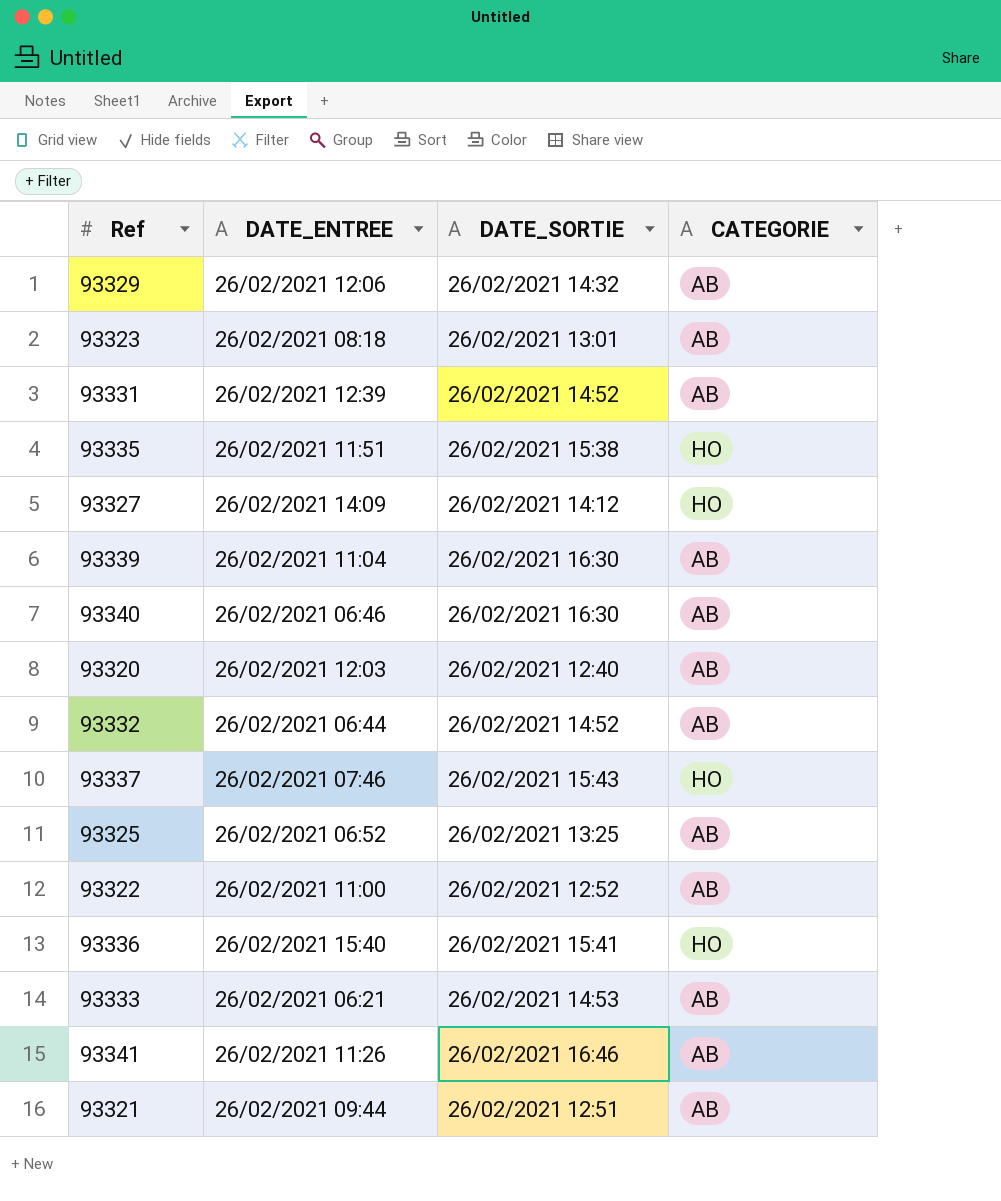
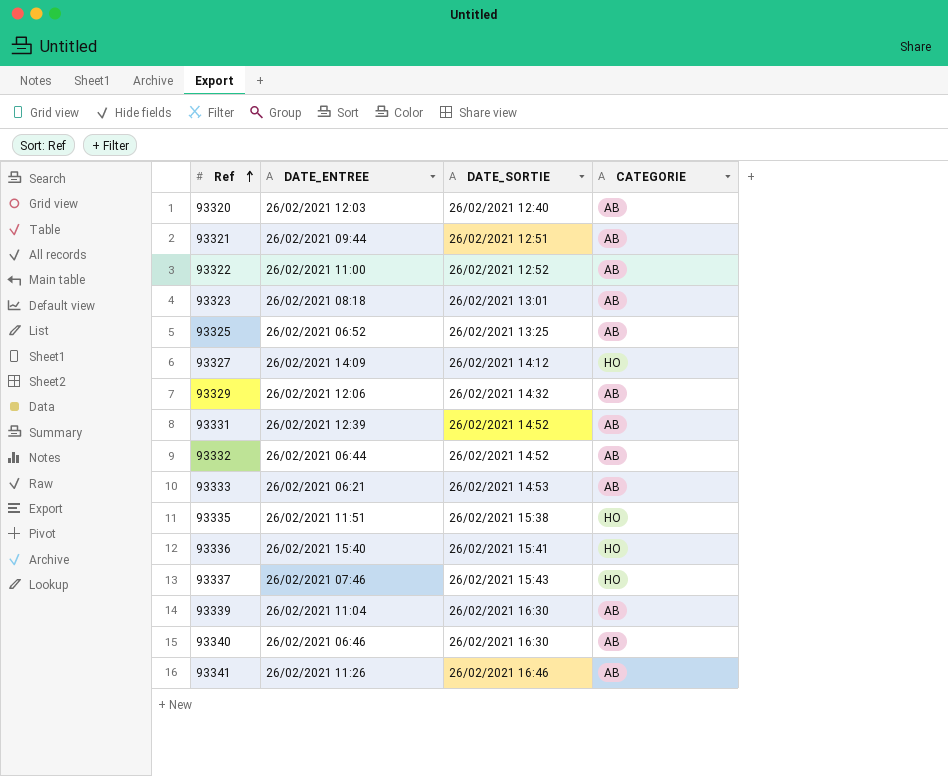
row order: none -> Ref ascending

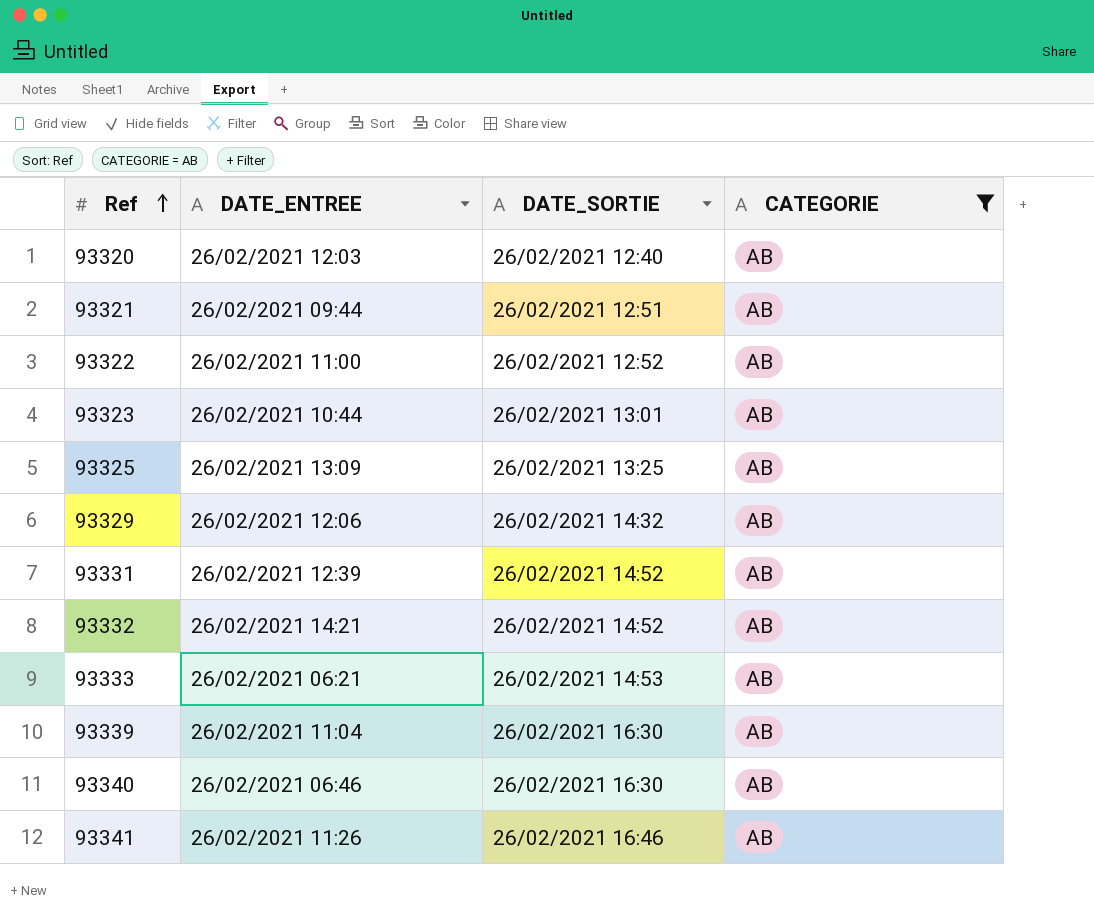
filter: none -> CATEGORIE = AB
93323 | DATE_ENTREE: 26/02/2021 08:18 -> 26/02/2021 10:44
93325 | DATE_ENTREE: 26/02/2021 06:52 -> 26/02/2021 13:09
93332 | DATE_ENTREE: 26/02/2021 06:44 -> 26/02/2021 14:21

